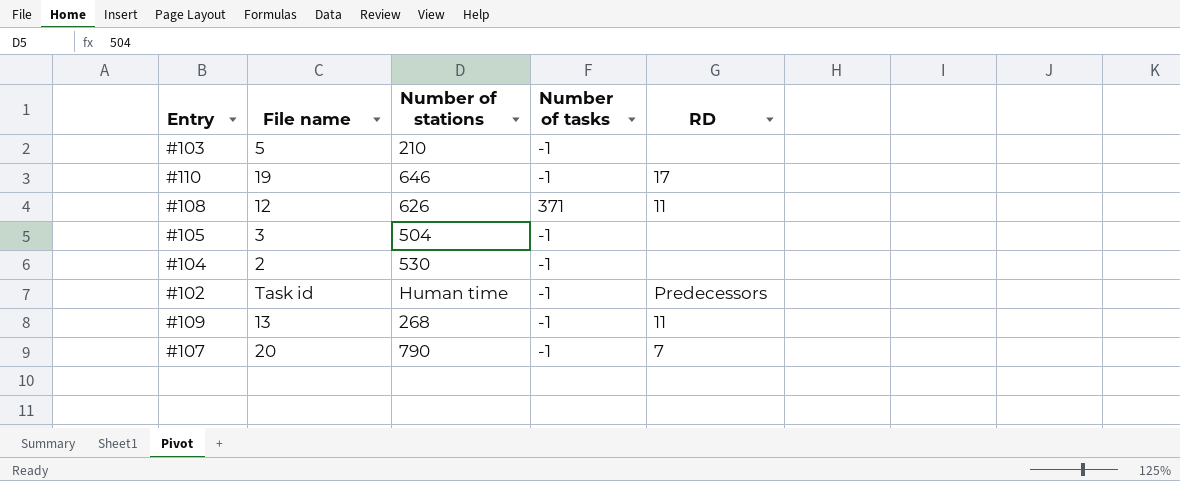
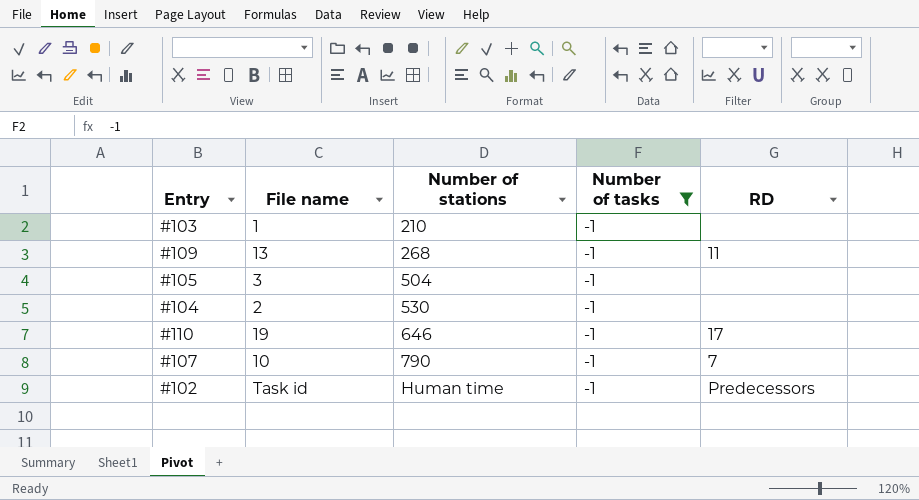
filter: none -> Number of tasks = -1
row order: none -> Number of stations ascending
#103 | File name: 5 -> 1
#107 | File name: 20 -> 10

